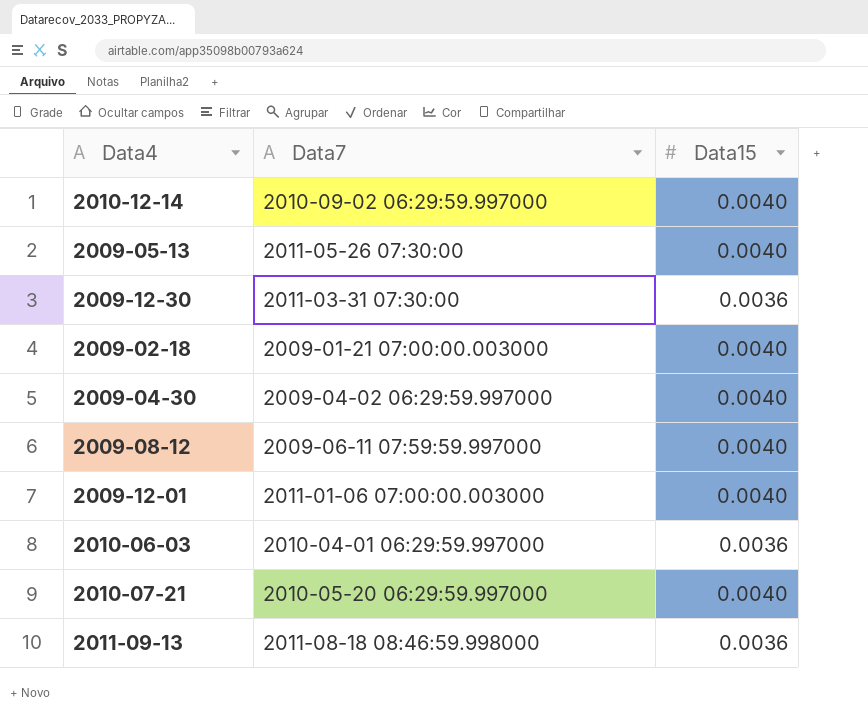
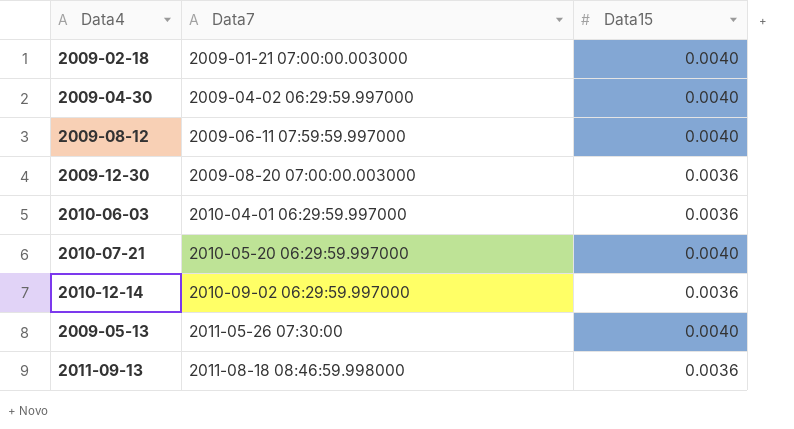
row order: none -> Data7 ascending
row 2009-12-01: 2011-01-06 07:00:00.003000 | 0.0040 -> none
2009-12-30 | Data7: 2011-03-31 07:30:00 -> 2009-08-20 07:00:00.003000
2010-12-14 | Data15: 0.0040 -> 0.0036

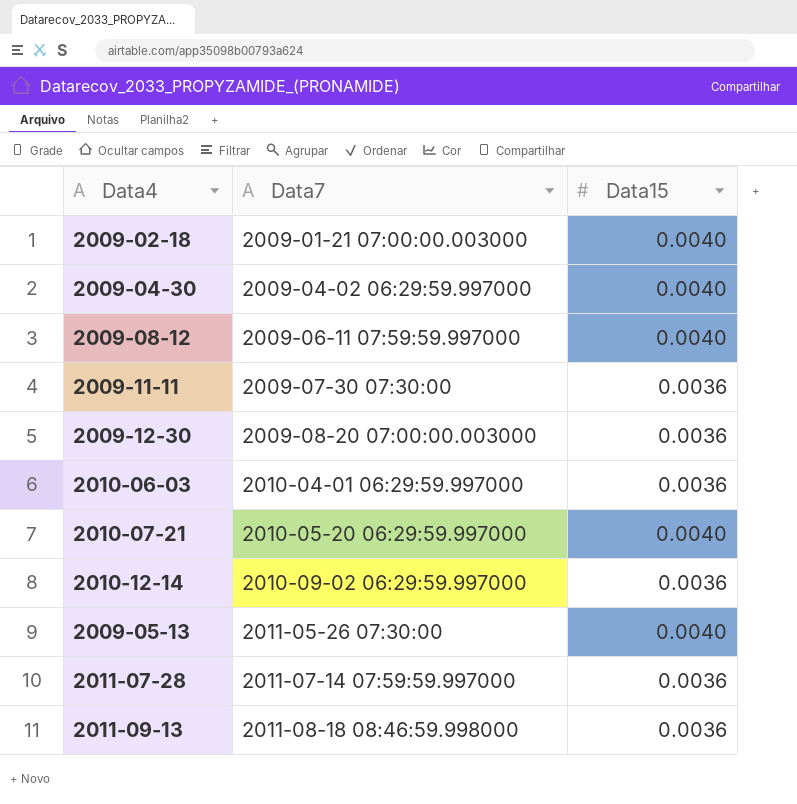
row 2009-11-11: none -> 2009-07-30 07:30:00 | 0.0036
row 2011-07-28: none -> 2011-07-14 07:59:59.997000 | 0.0036

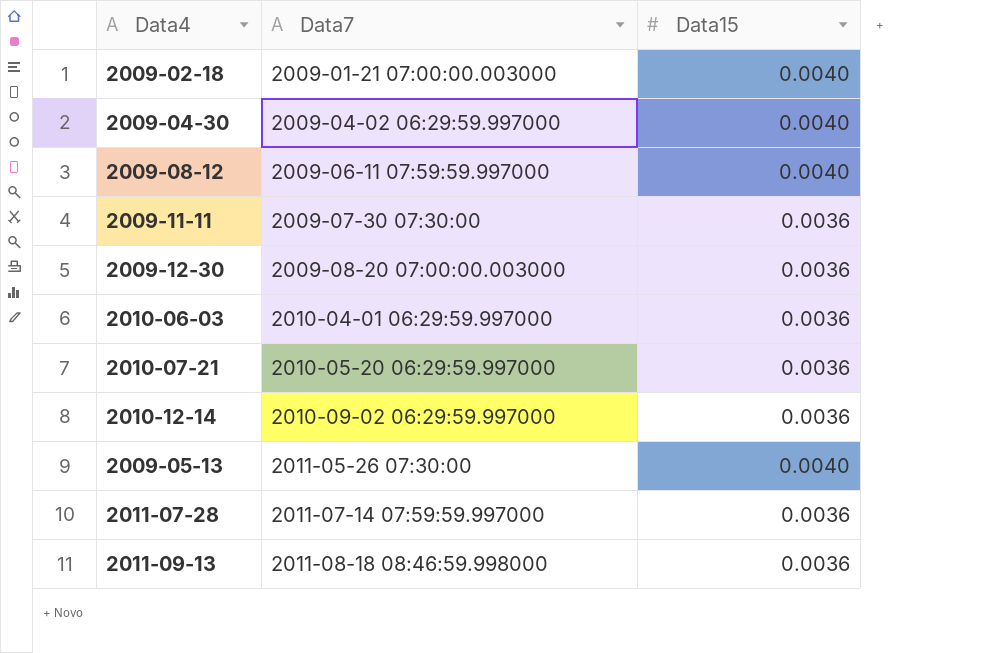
2010-07-21 | Data15: 0.0040 -> 0.0036

